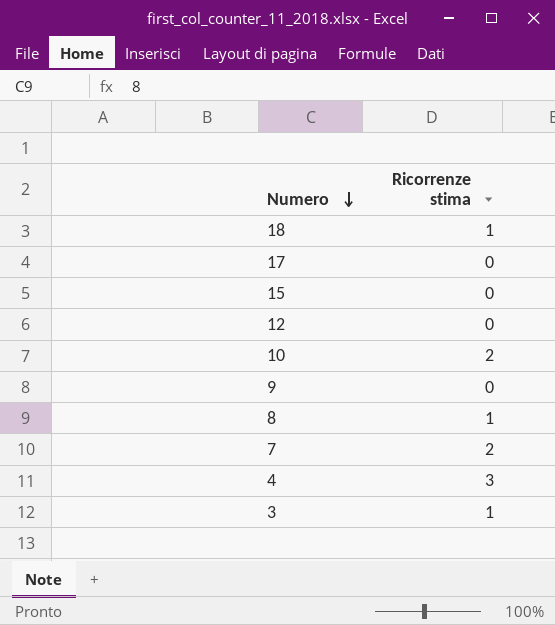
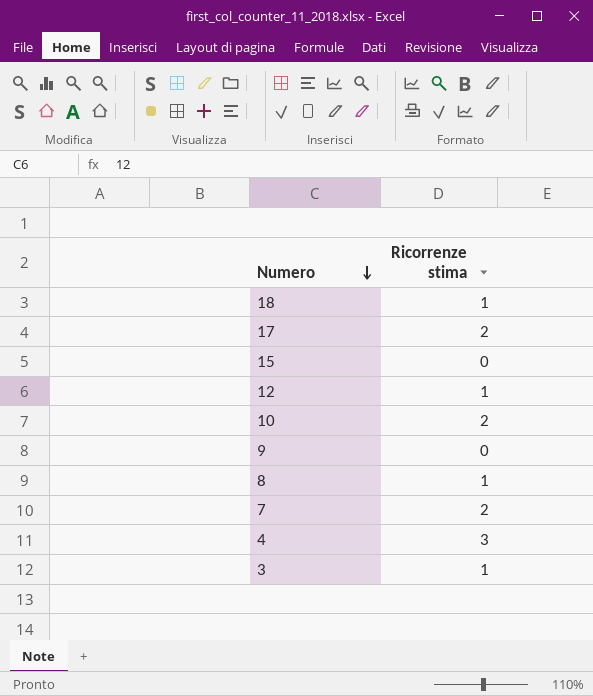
17 | Ricorrenze stima: 0 -> 2
12 | Ricorrenze stima: 0 -> 1

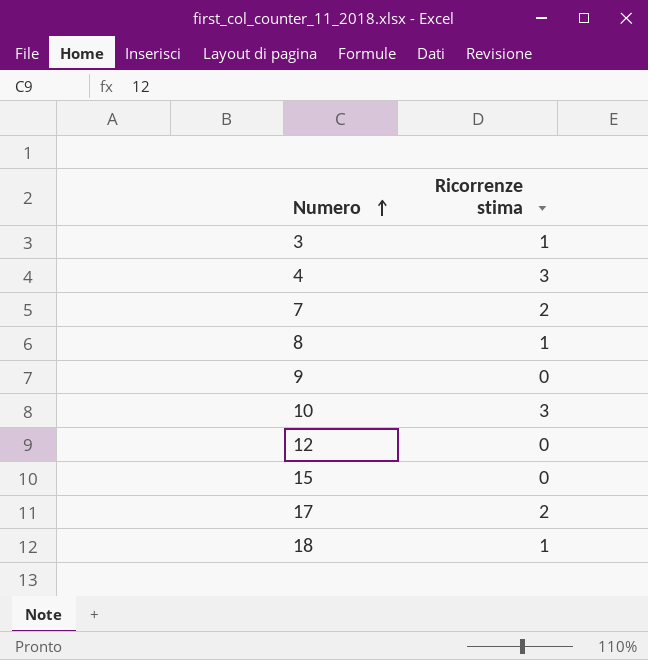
row order: Numero descending -> Numero ascending
10 | Ricorrenze stima: 2 -> 3
12 | Ricorrenze stima: 1 -> 0

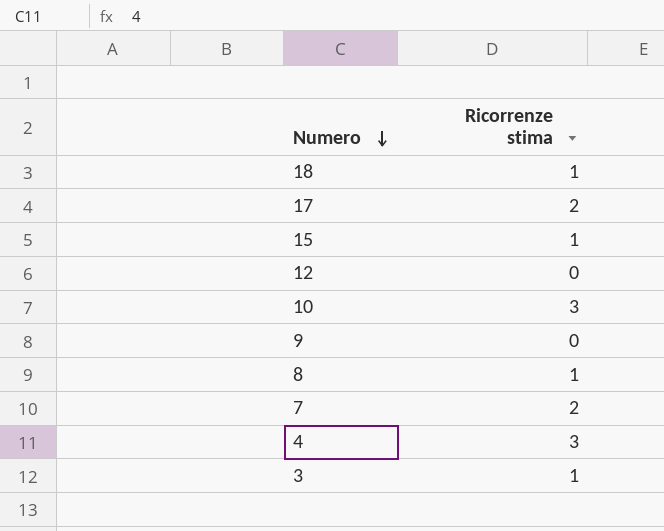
row order: Numero ascending -> Numero descending
15 | Ricorrenze stima: 0 -> 1

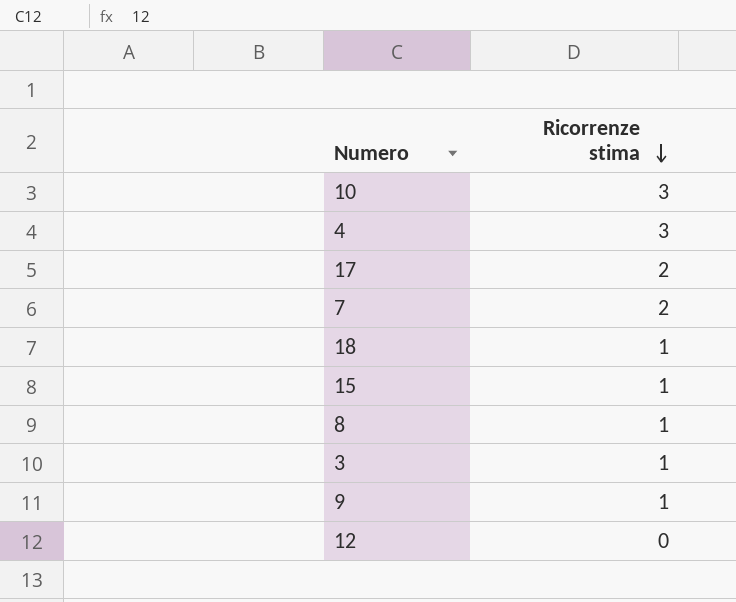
row order: Numero descending -> Ricorrenze stima descending
9 | Ricorrenze stima: 0 -> 1

